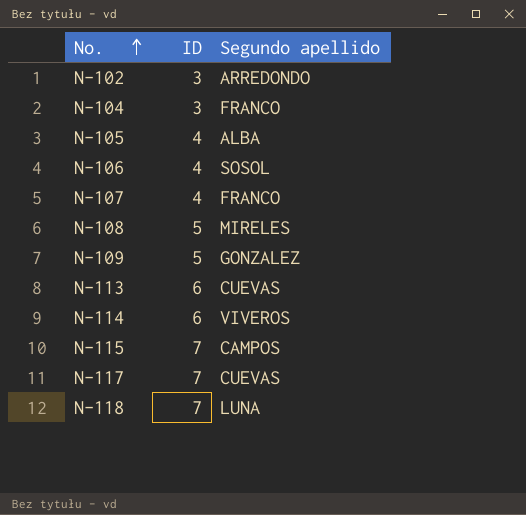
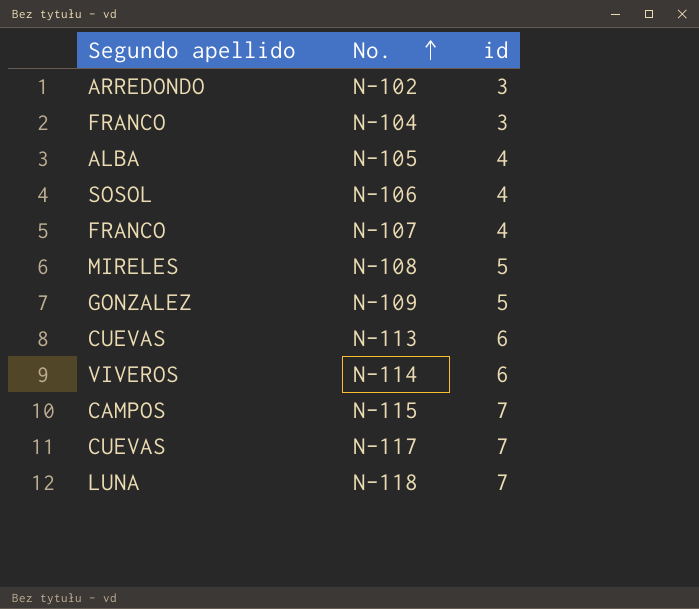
column Segundo apellido | position: 3 -> 1
column name: ID -> id

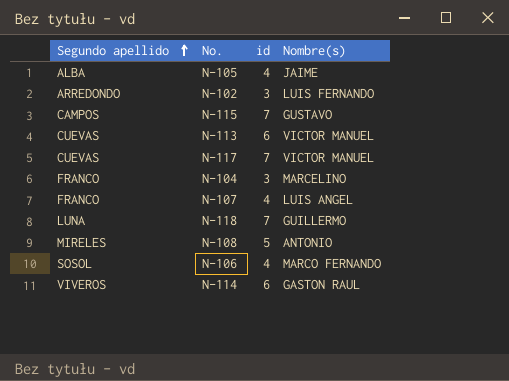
row order: No. ascending -> Segundo apellido ascending
column Nombre(s) | position: none -> 4
row N-109: GONZALEZ | 5 -> none

